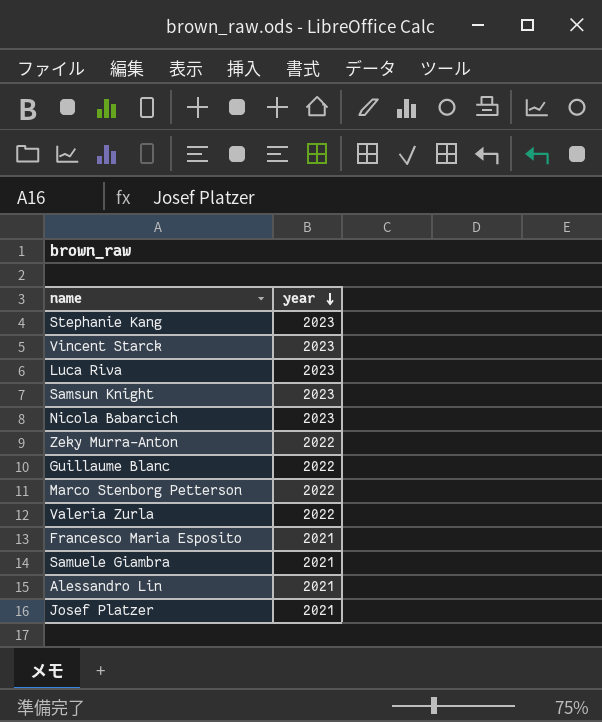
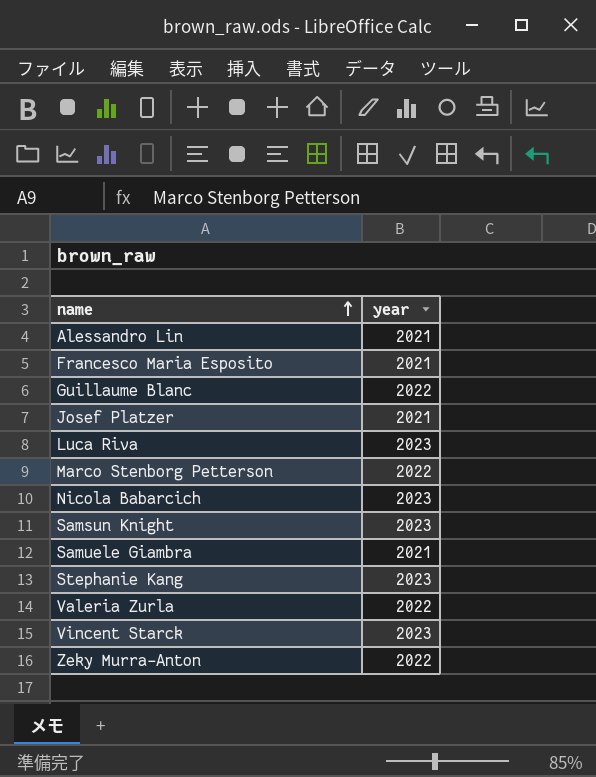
row order: year descending -> name ascending

